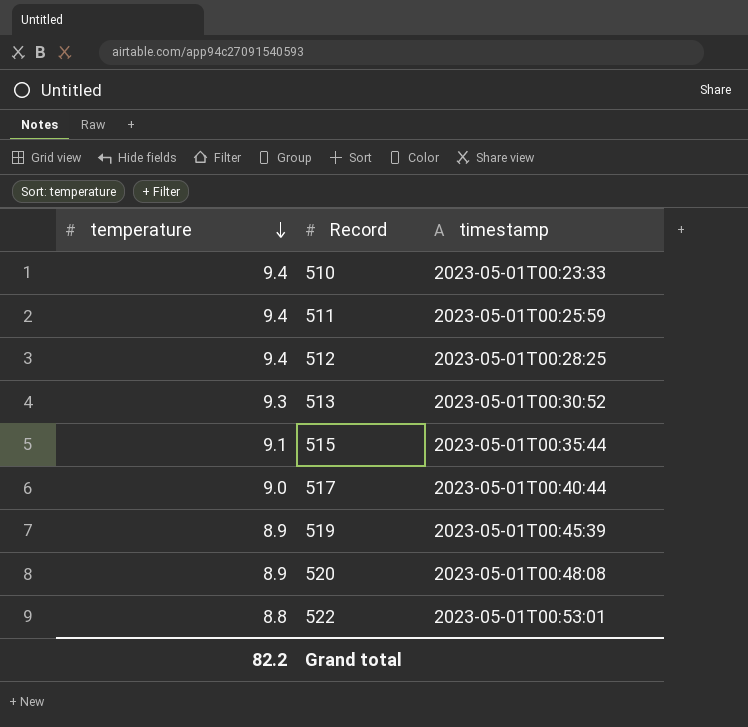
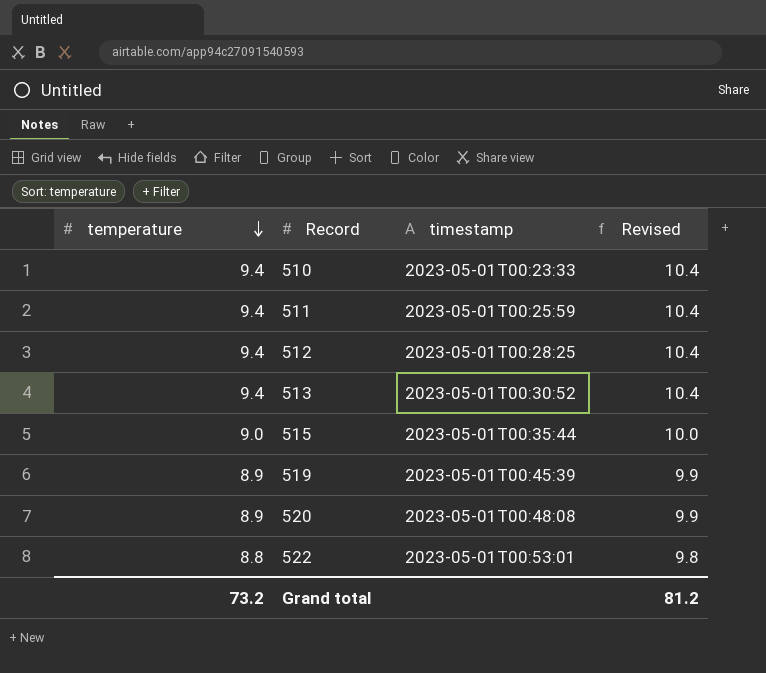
column Revised | formula: none -> [temperature] + 1
row 517: 9.0 | 2023-05-01T00:40:44 -> none
513 | temperature: 9.3 -> 9.4
515 | temperature: 9.1 -> 9.0
Grand total | temperature: 82.2 -> 73.2

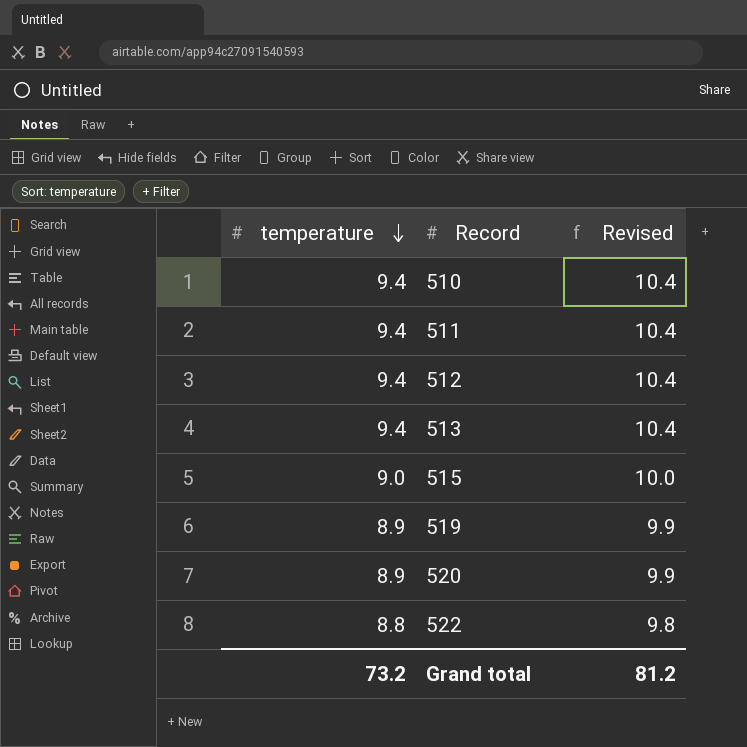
column timestamp | position: 3 -> none

